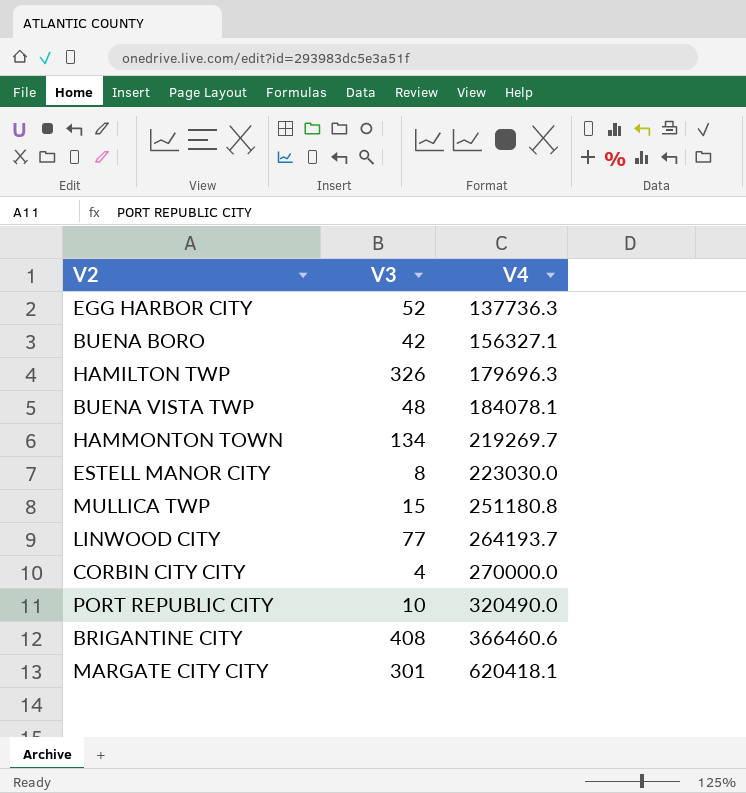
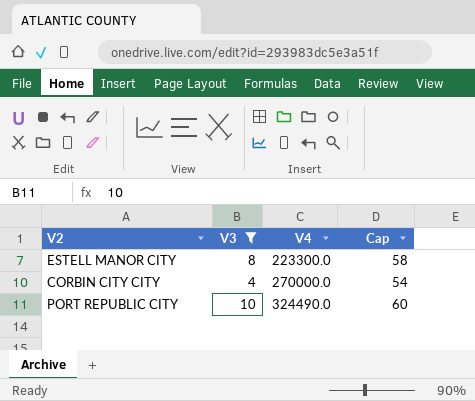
filter: none -> V3 <= 10
column Cap | formula: none -> [V3] + 50
ESTELL MANOR CITY | V4: 223030.0 -> 223300.0
PORT REPUBLIC CITY | V4: 320490.0 -> 324490.0

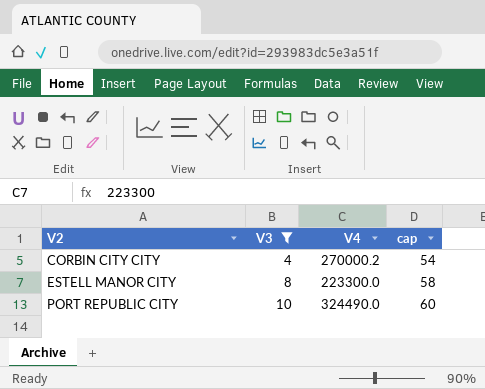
row order: V4 ascending -> V2 ascending
column name: Cap -> cap
CORBIN CITY CITY | V4: 270000.0 -> 270000.2

